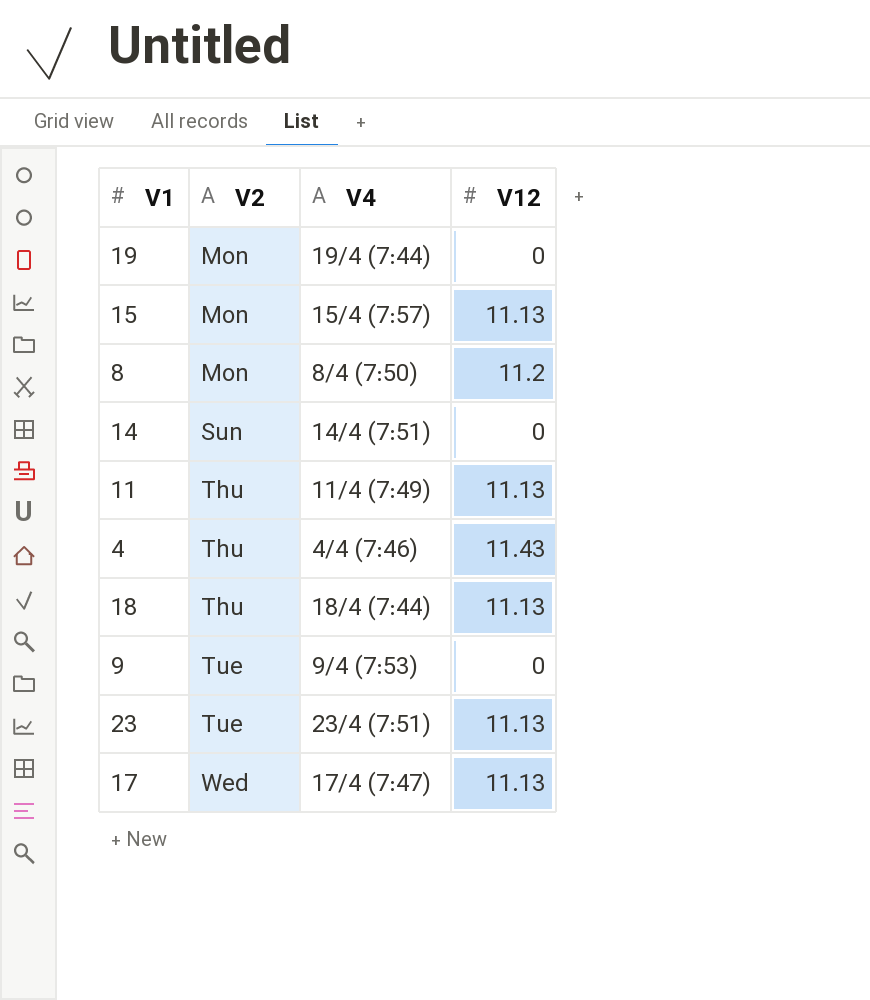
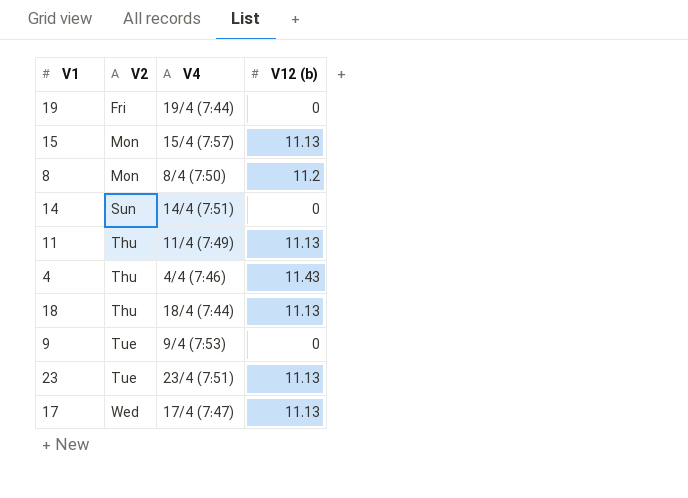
column name: V12 -> V12 (b)
19 | V2: Mon -> Fri

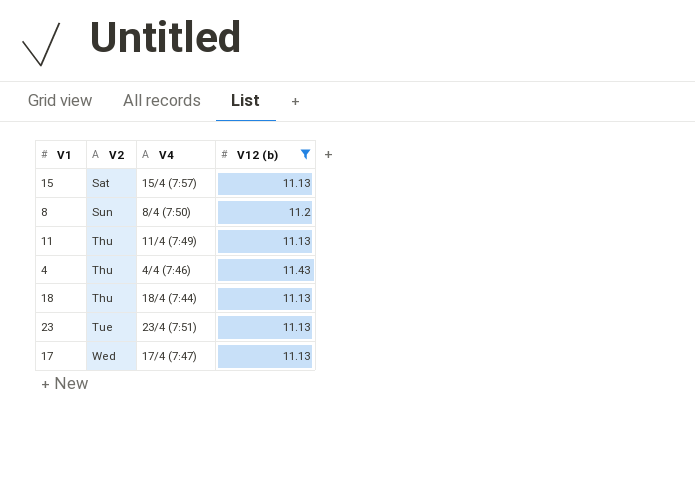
filter: none -> V12 (b) != 0
15 | V2: Mon -> Sat
8 | V2: Mon -> Sun

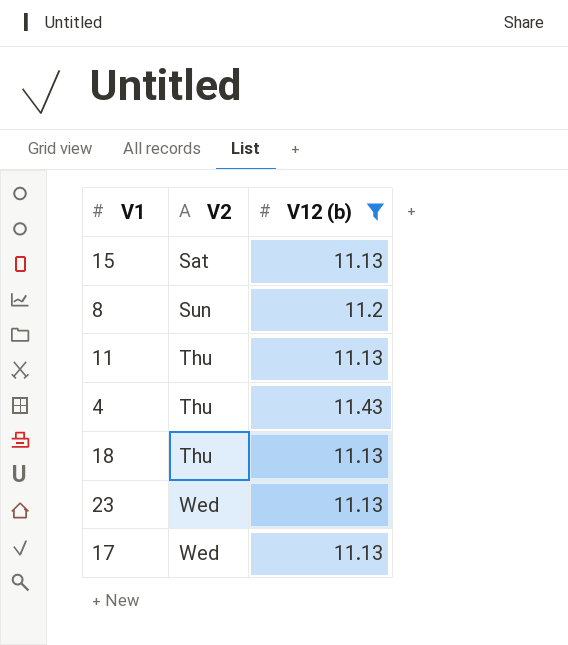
column V4 | position: 3 -> none
23 | V2: Tue -> Wed

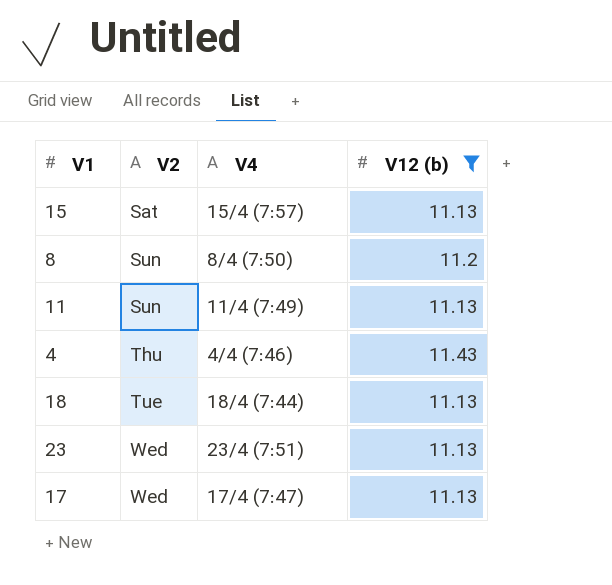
column V4 | position: none -> 3
11 | V2: Thu -> Sun
18 | V2: Thu -> Tue

